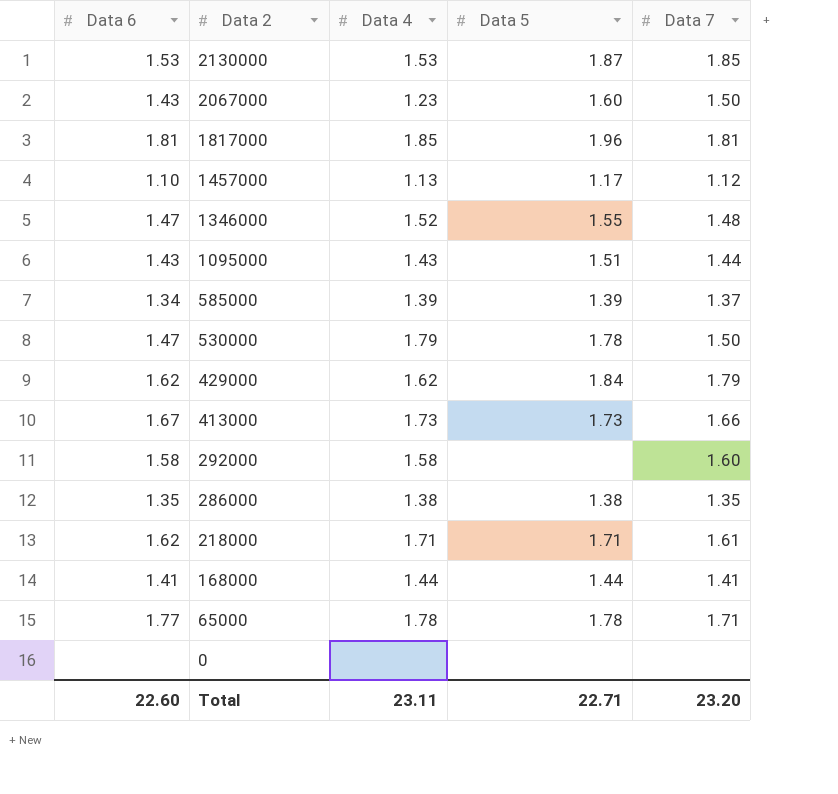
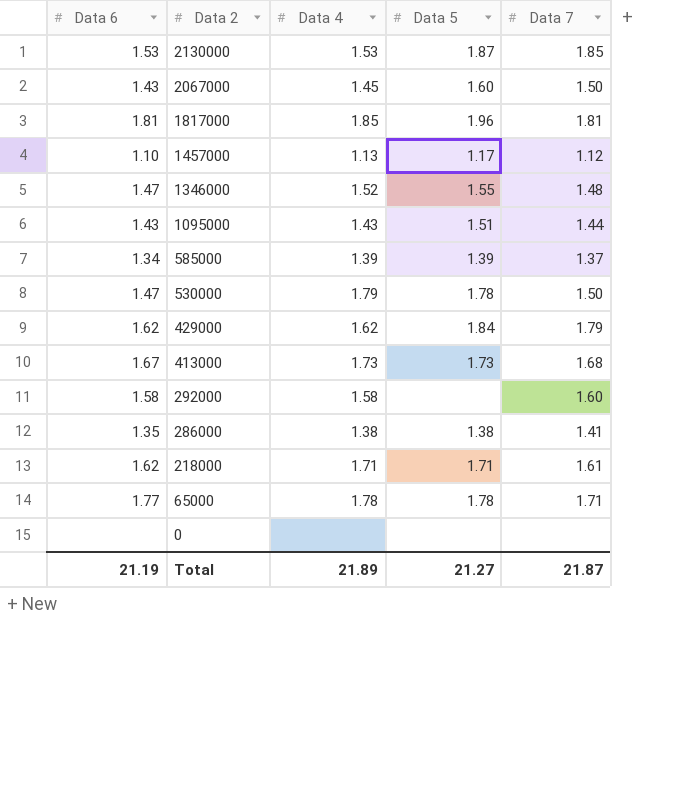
row 168000: 1.41 | 1.44 | 1.44 | 1.41 -> none
2067000 | Data 4: 1.23 -> 1.45
413000 | Data 7: 1.66 -> 1.68
286000 | Data 7: 1.35 -> 1.41
Total | Data 6: 22.60 -> 21.19
Total | Data 4: 23.11 -> 21.89
Total | Data 5: 22.71 -> 21.27
Total | Data 7: 23.20 -> 21.87

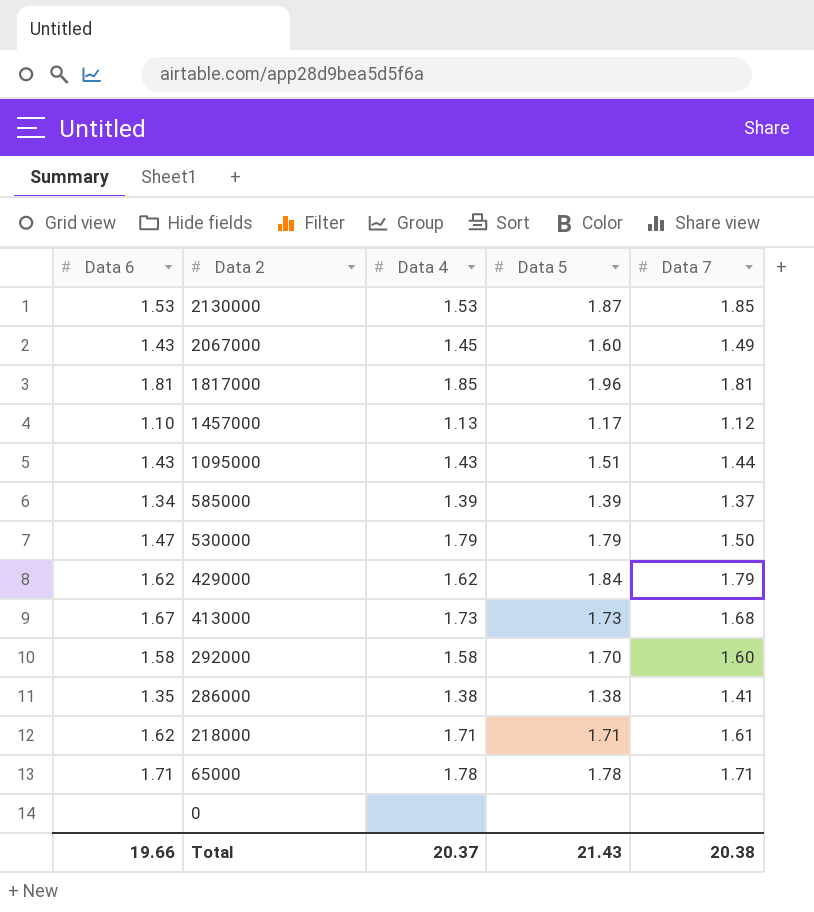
row 1346000: 1.47 | 1.52 | 1.55 | 1.48 -> none
2067000 | Data 7: 1.50 -> 1.49
530000 | Data 5: 1.78 -> 1.79
292000 | Data 5: none -> 1.70
65000 | Data 6: 1.77 -> 1.71
Total | Data 6: 21.19 -> 19.66
Total | Data 4: 21.89 -> 20.37
Total | Data 5: 21.27 -> 21.43
Total | Data 7: 21.87 -> 20.38

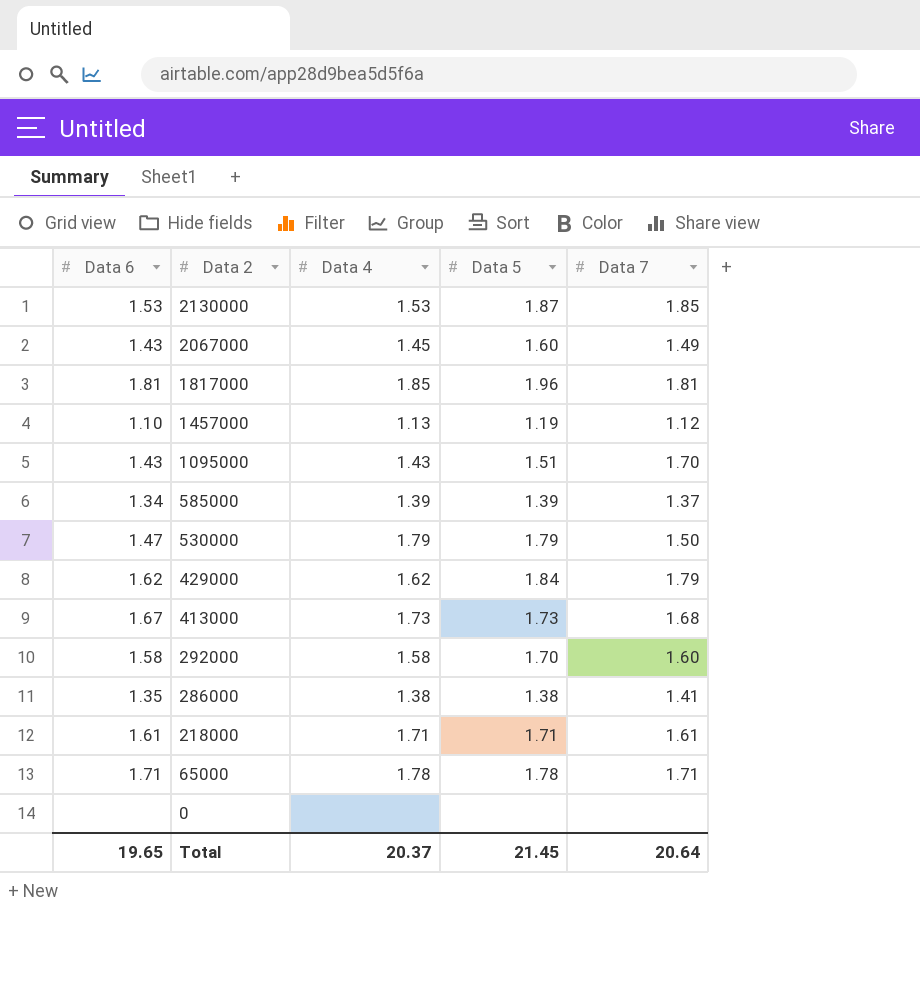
1457000 | Data 5: 1.17 -> 1.19
1095000 | Data 7: 1.44 -> 1.70
218000 | Data 6: 1.62 -> 1.61
Total | Data 6: 19.66 -> 19.65
Total | Data 5: 21.43 -> 21.45
Total | Data 7: 20.38 -> 20.64

